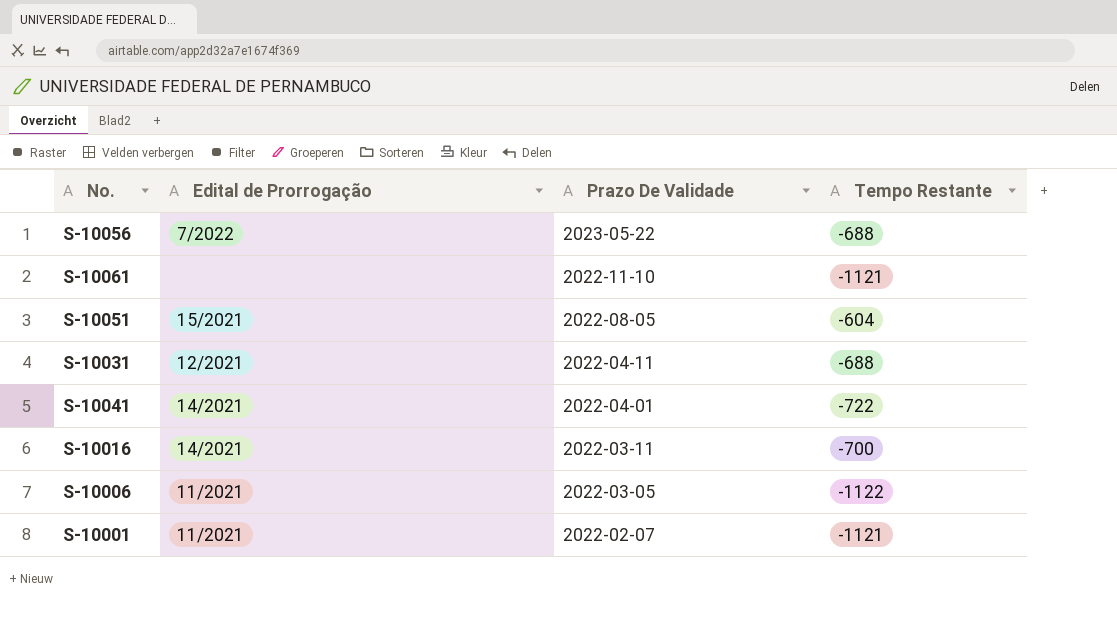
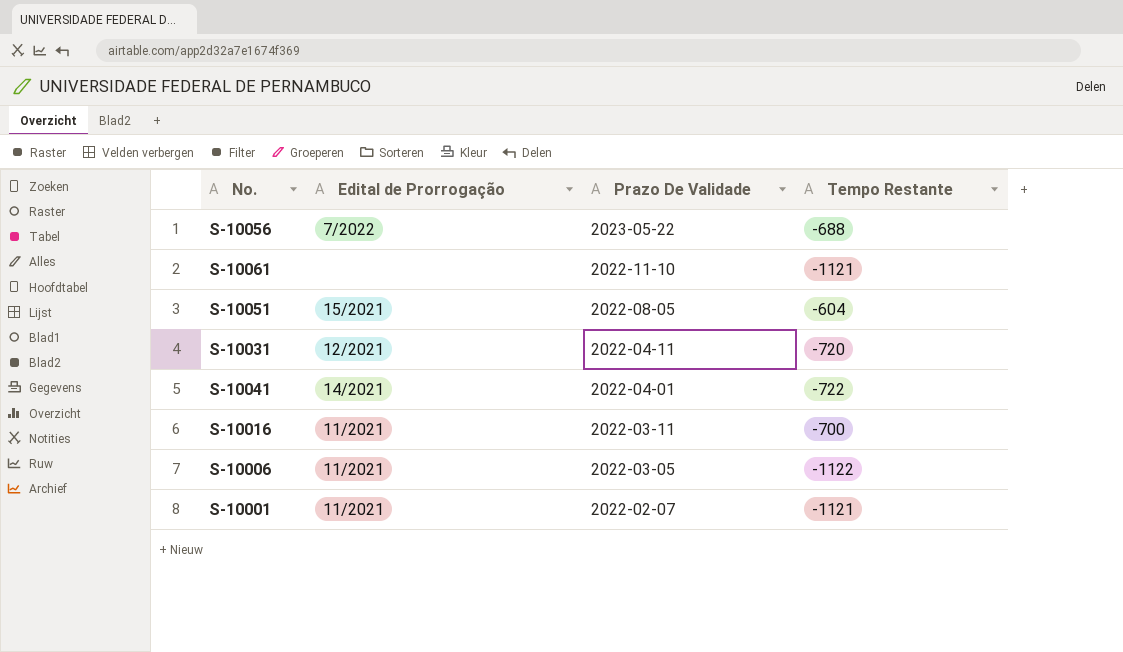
S-10031 | Tempo Restante: -688 -> -720
S-10016 | Edital de Prorrogação: 14/2021 -> 11/2021

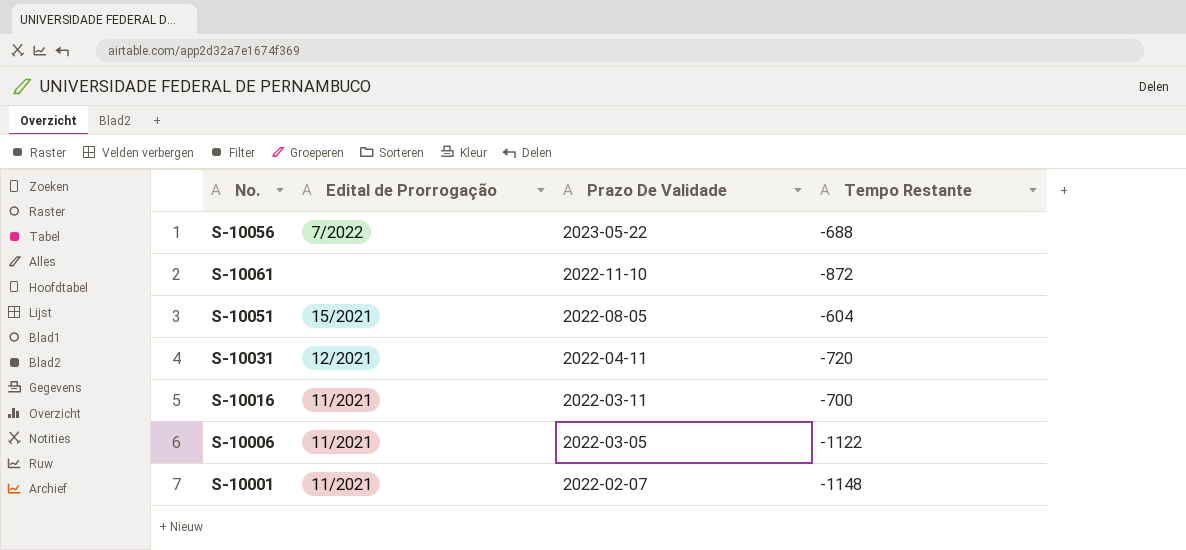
row S-10041: 14/2021 | 2022-04-01 | -722 -> none
S-10061 | Tempo Restante: -1121 -> -872
S-10001 | Tempo Restante: -1121 -> -1148

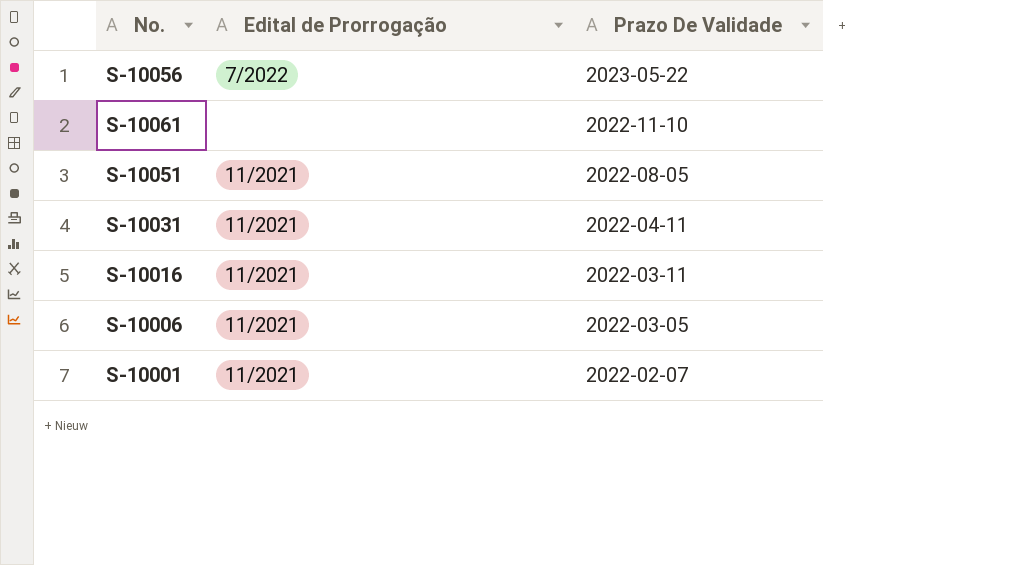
column Tempo Restante | position: 4 -> none
S-10051 | Edital de Prorrogação: 15/2021 -> 11/2021
S-10031 | Edital de Prorrogação: 12/2021 -> 11/2021

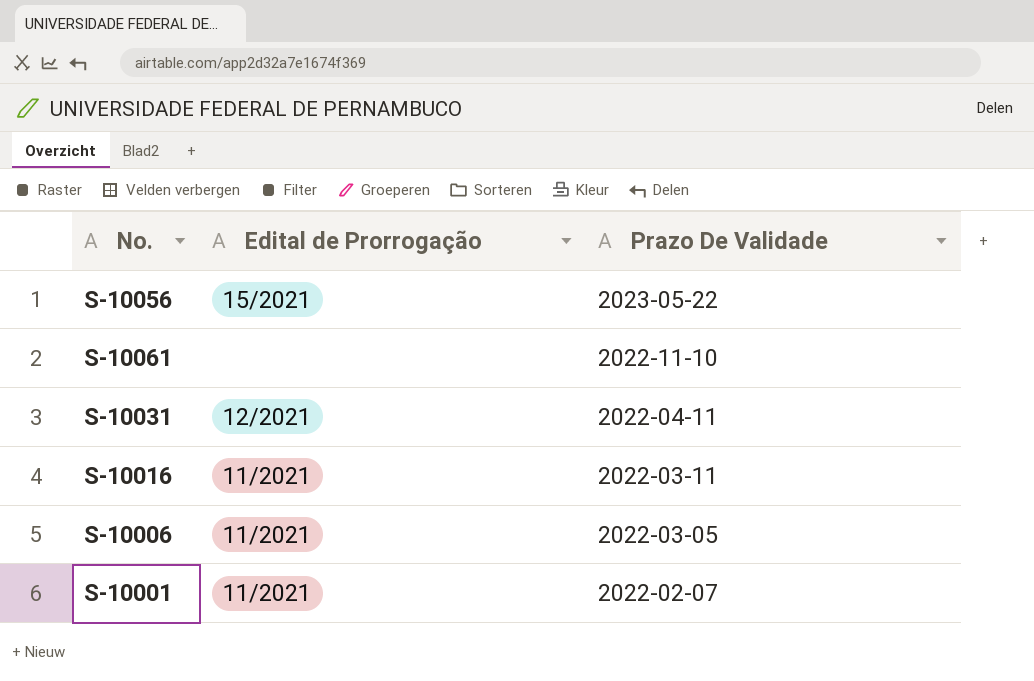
row S-10051: 11/2021 | 2022-08-05 -> none
S-10056 | Edital de Prorrogação: 7/2022 -> 15/2021
S-10031 | Edital de Prorrogação: 11/2021 -> 12/2021

